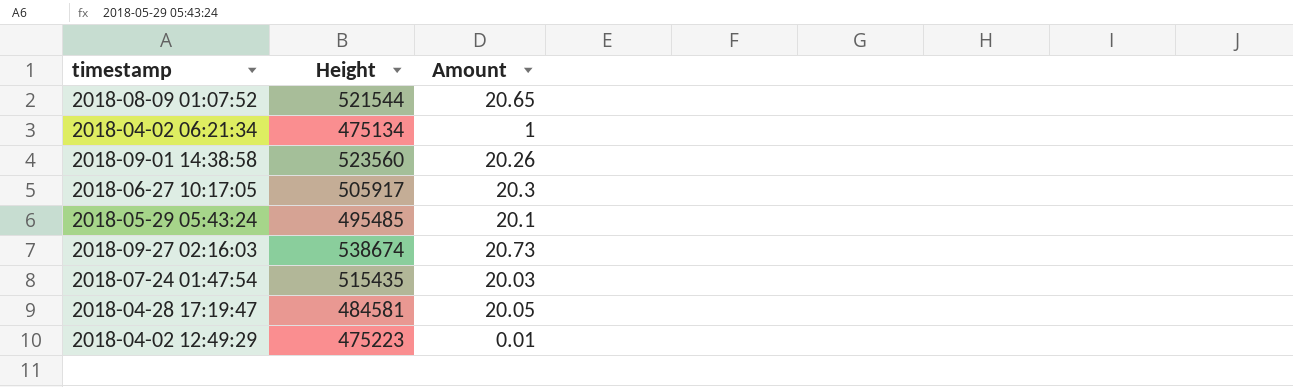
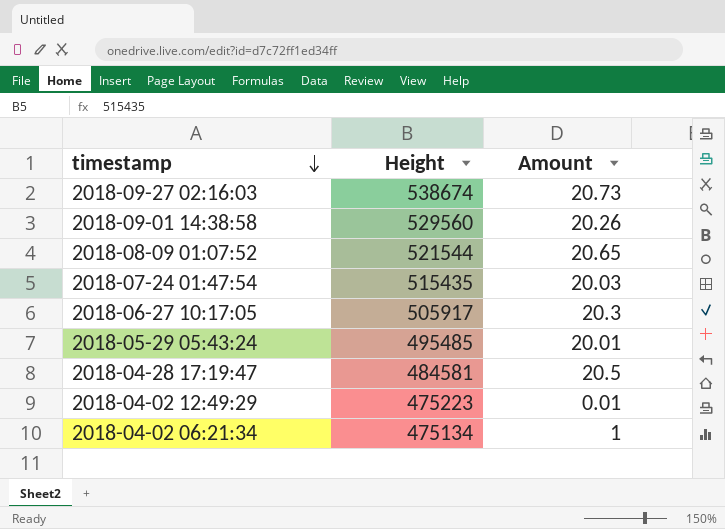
row order: none -> timestamp descending
2018-09-01 14:38:58 | Height: 523560 -> 529560
2018-05-29 05:43:24 | Amount: 20.1 -> 20.01
2018-04-28 17:19:47 | Amount: 20.05 -> 20.5

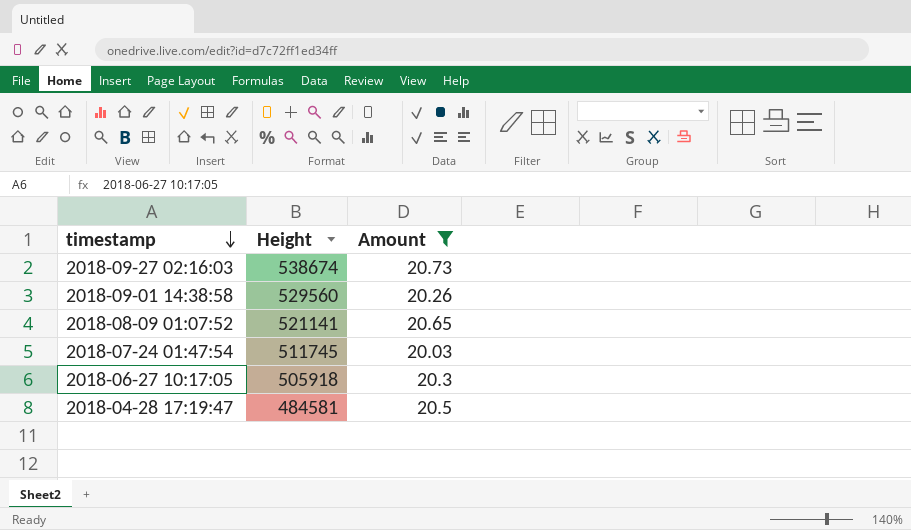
filter: none -> Amount >= 20.03
2018-08-09 01:07:52 | Height: 521544 -> 521141
2018-07-24 01:47:54 | Height: 515435 -> 511745
2018-06-27 10:17:05 | Height: 505917 -> 505918

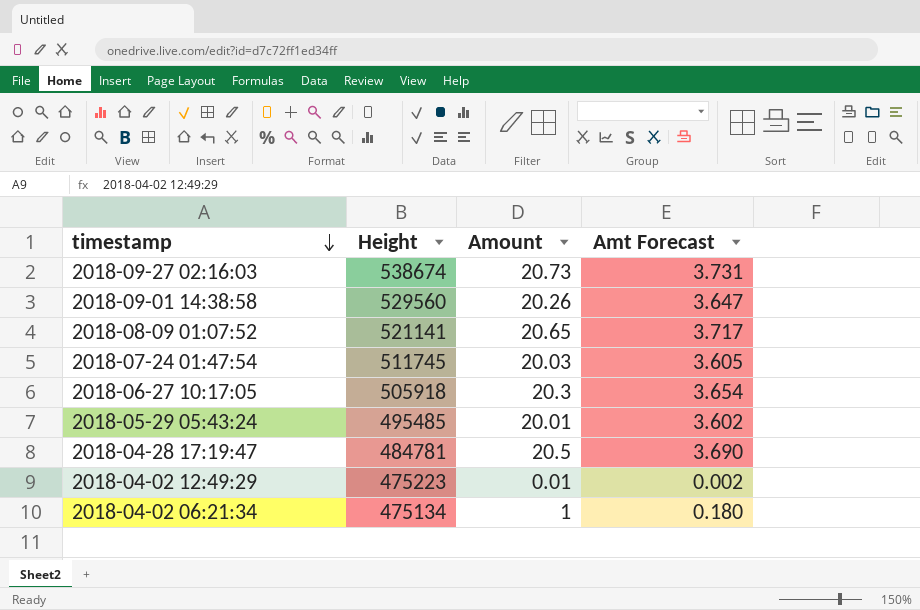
filter: Amount >= 20.03 -> none
column Amt Forecast | formula: none -> [Amount] * 0.18
2018-04-28 17:19:47 | Height: 484581 -> 484781

